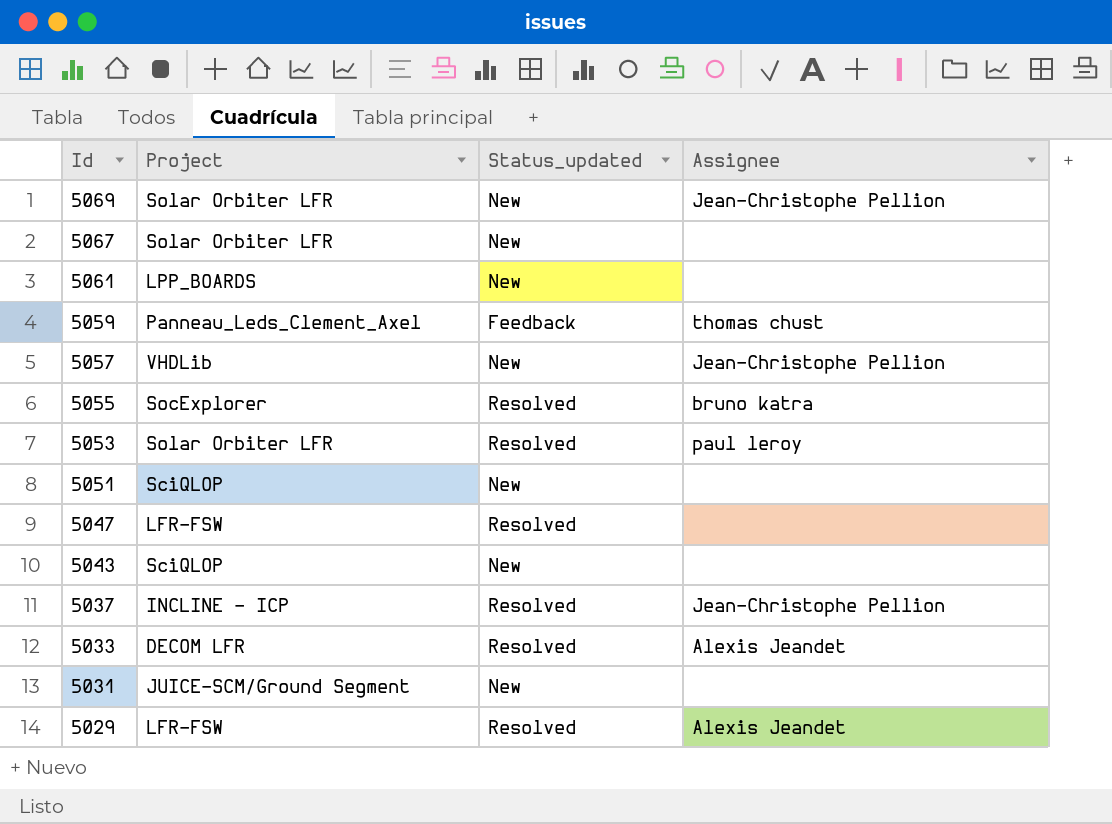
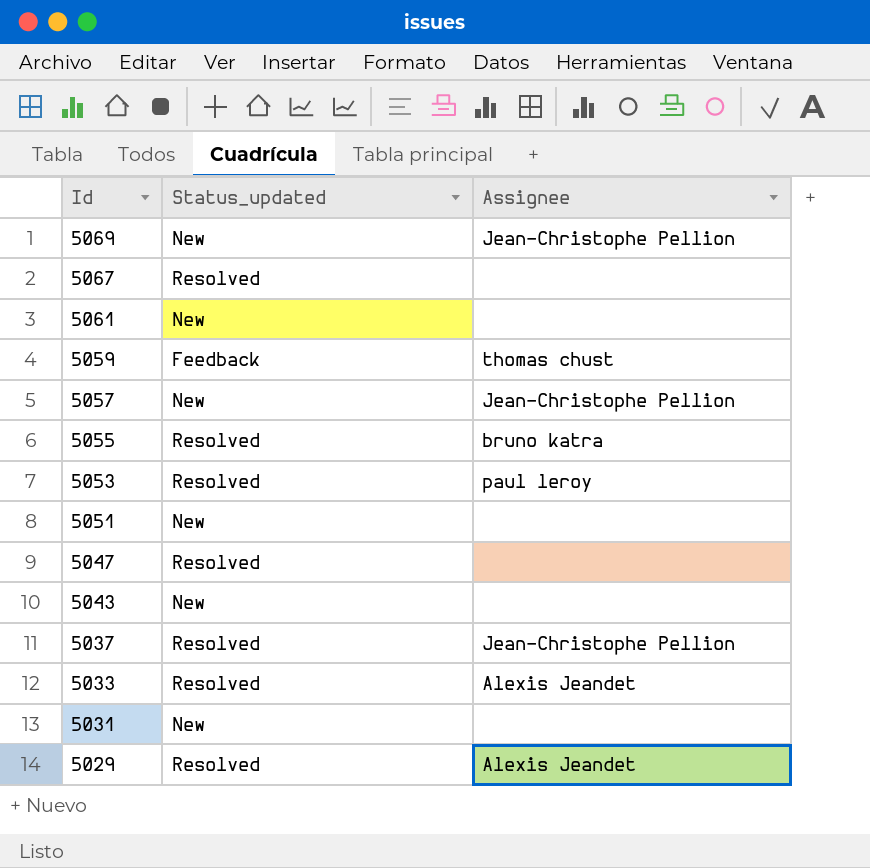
column Project | position: 2 -> none
5067 | Status_updated: New -> Resolved

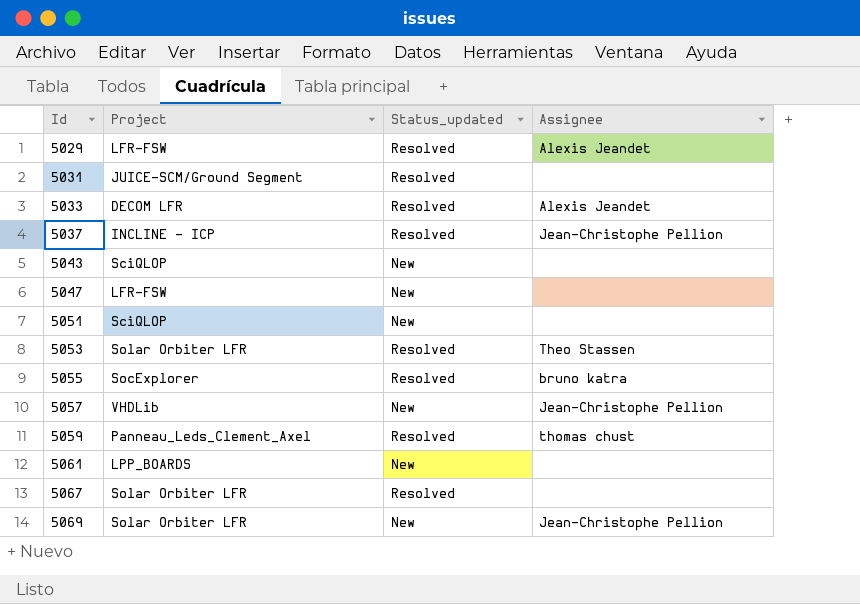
row order: Id descending -> Id ascending
column Project | position: none -> 2
5031 | Status_updated: New -> Resolved
5047 | Status_updated: Resolved -> New
5053 | Assignee: paul leroy -> Theo Stassen
5059 | Status_updated: Feedback -> Resolved

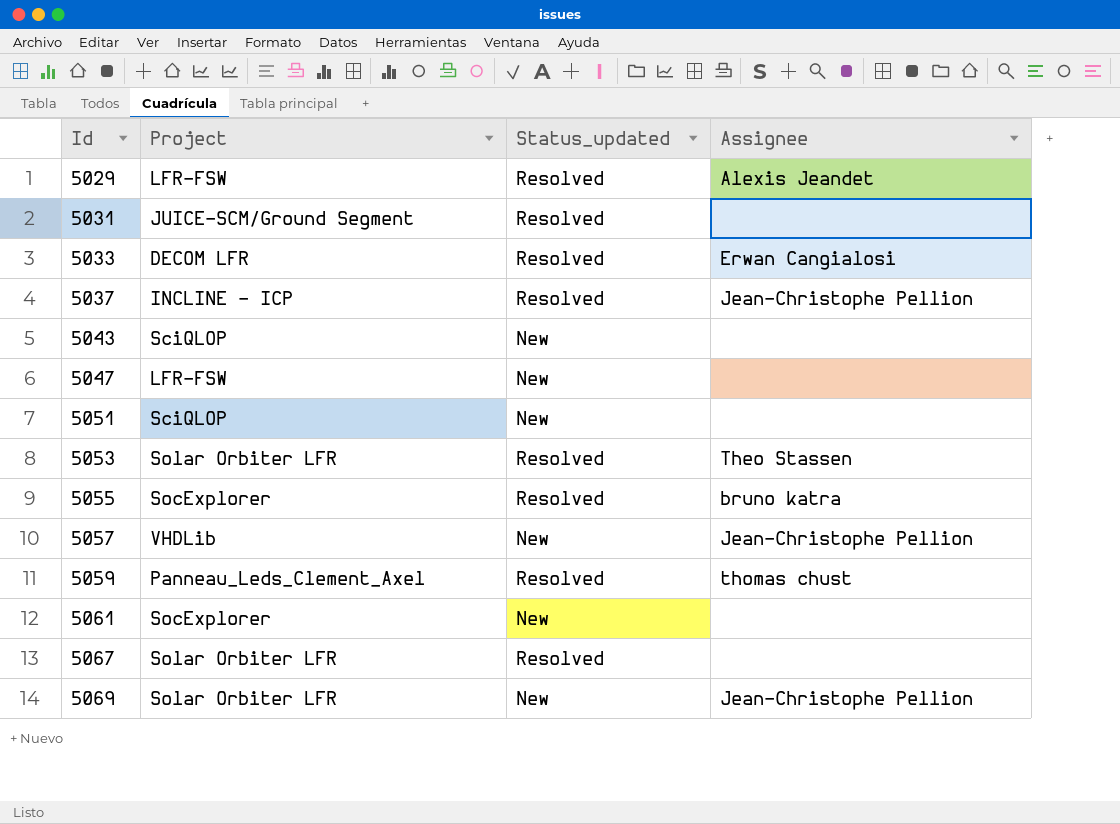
5033 | Assignee: Alexis Jeandet -> Erwan Cangialosi
5061 | Project: LPP_BOARDS -> SocExplorer

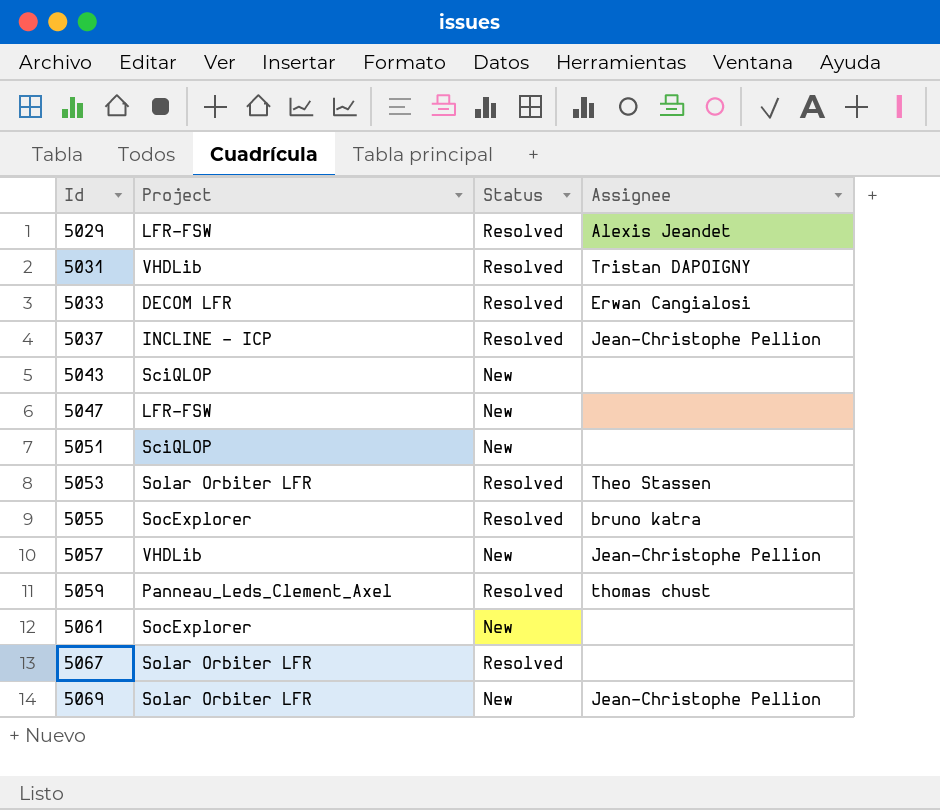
column name: Status_updated -> Status
5031 | Project: JUICE-SCM/Ground Segment -> VHDLib
5031 | Assignee: none -> Tristan DAPOIGNY

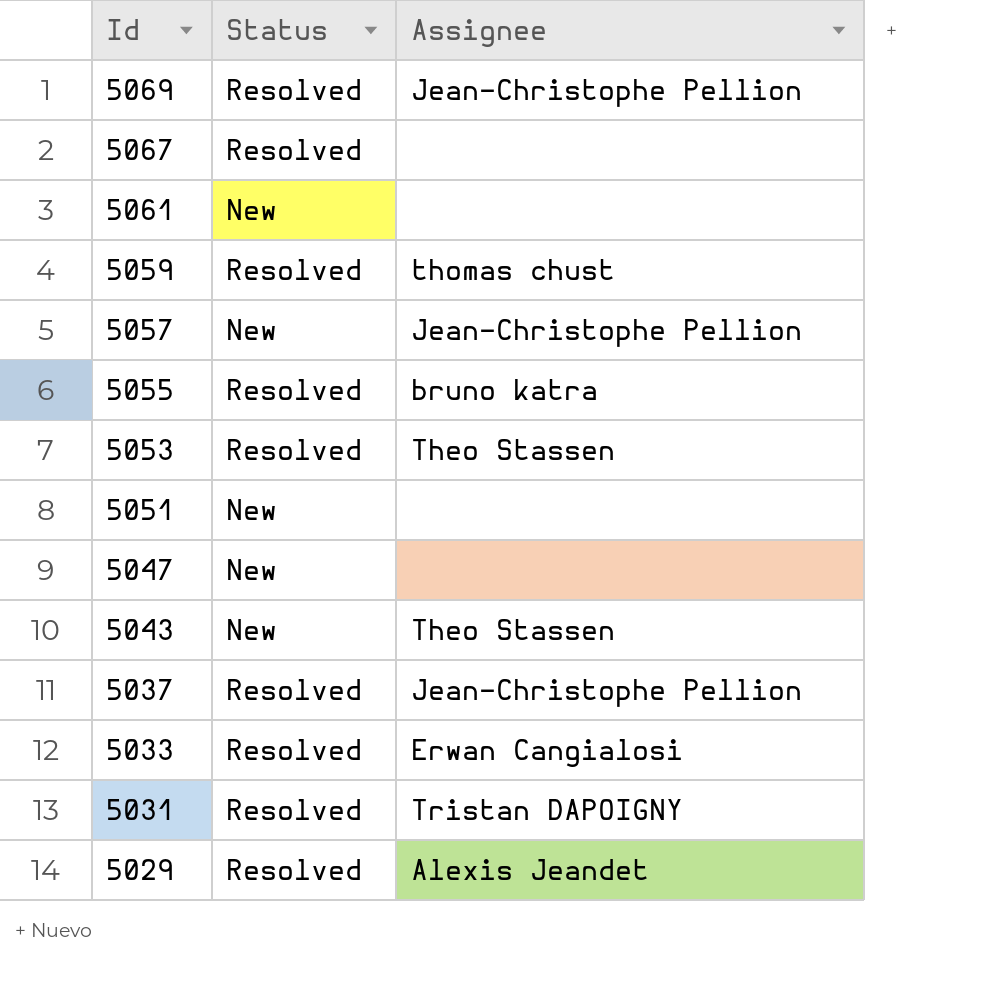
row order: Id ascending -> Id descending
column Project | position: 2 -> none
5069 | Status: New -> Resolved
5043 | Assignee: none -> Theo Stassen

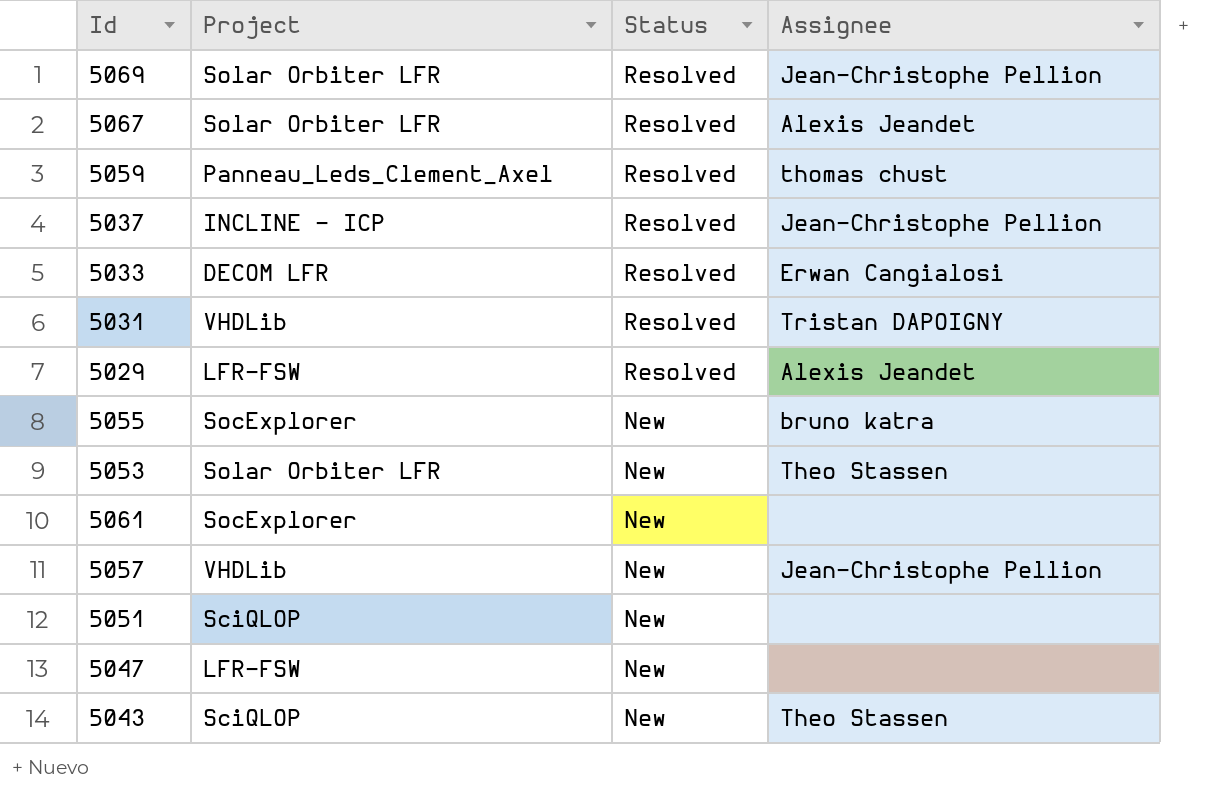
row order: Id descending -> Status descending
column Project | position: none -> 2
5067 | Assignee: none -> Alexis Jeandet
5055 | Status: Resolved -> New
5053 | Status: Resolved -> New

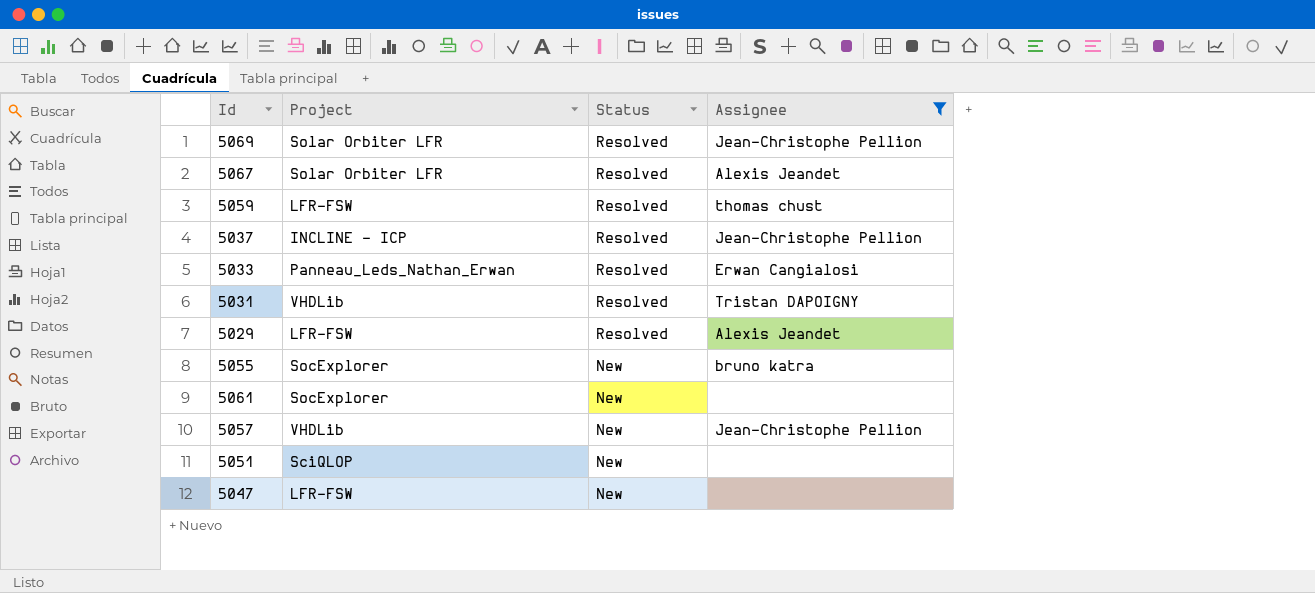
filter: none -> Assignee != Theo Stassen
5059 | Project: Panneau_Leds_Clement_Axel -> LFR-FSW
5033 | Project: DECOM LFR -> Panneau_Leds_Nathan_Erwan

